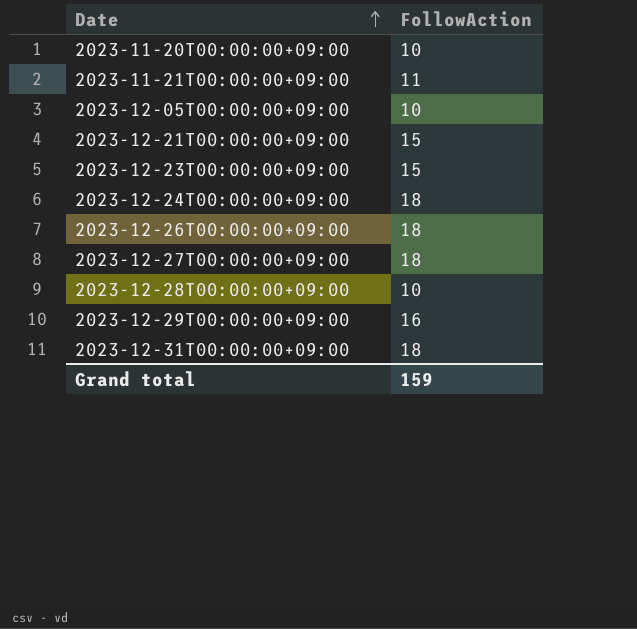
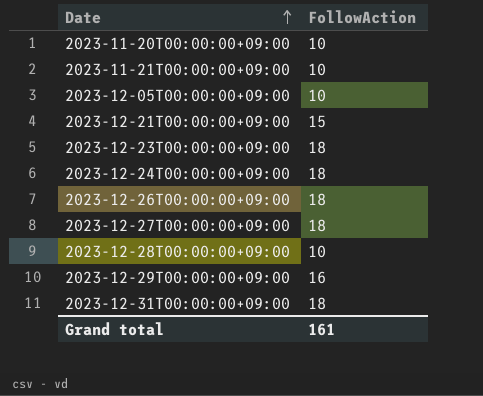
2023-11-21T00:00:00+09:00 | FollowAction: 11 -> 10
2023-12-23T00:00:00+09:00 | FollowAction: 15 -> 18
Grand total | FollowAction: 159 -> 161

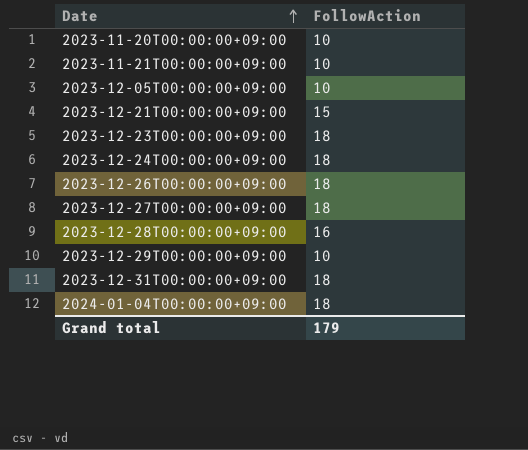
2023-12-28T00:00:00+09:00 | FollowAction: 10 -> 16
2023-12-29T00:00:00+09:00 | FollowAction: 16 -> 10
row 2024-01-04T00:00:00+09:00: none -> 18
Grand total | FollowAction: 161 -> 179

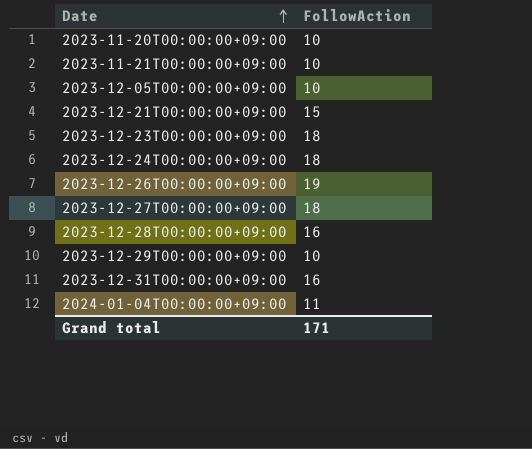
2023-12-26T00:00:00+09:00 | FollowAction: 18 -> 19
2023-12-31T00:00:00+09:00 | FollowAction: 18 -> 16
2024-01-04T00:00:00+09:00 | FollowAction: 18 -> 11
Grand total | FollowAction: 179 -> 171

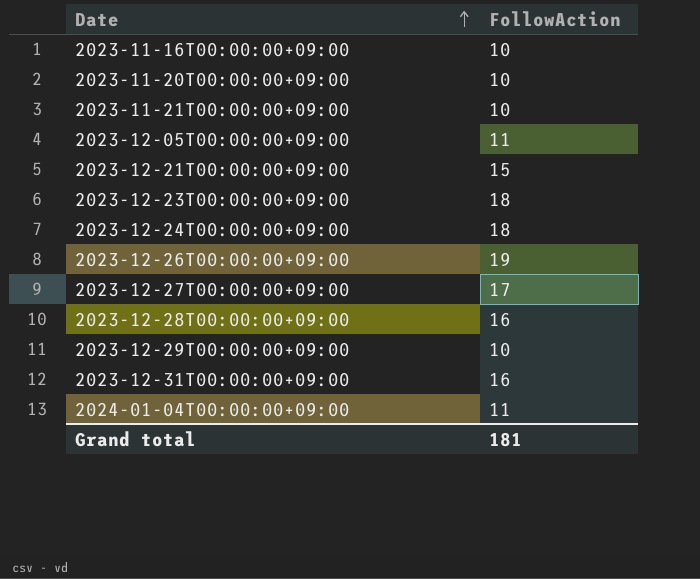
row 2023-11-16T00:00:00+09:00: none -> 10
2023-12-05T00:00:00+09:00 | FollowAction: 10 -> 11
2023-12-27T00:00:00+09:00 | FollowAction: 18 -> 17
Grand total | FollowAction: 171 -> 181

